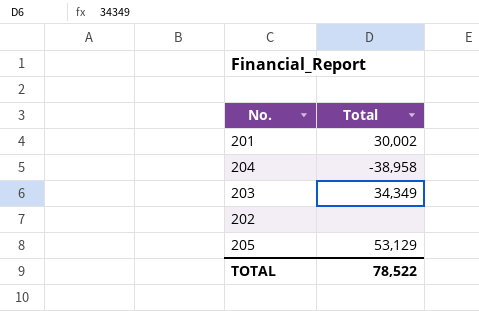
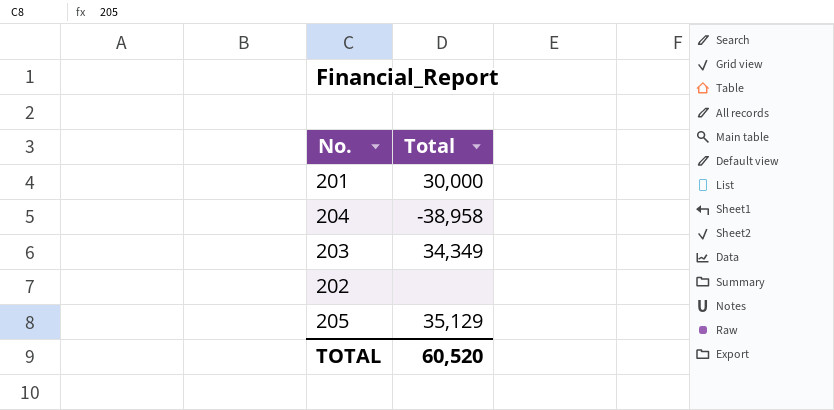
201 | Total: 30,002 -> 30,000
205 | Total: 53,129 -> 35,129
TOTAL | Total: 78,522 -> 60,520

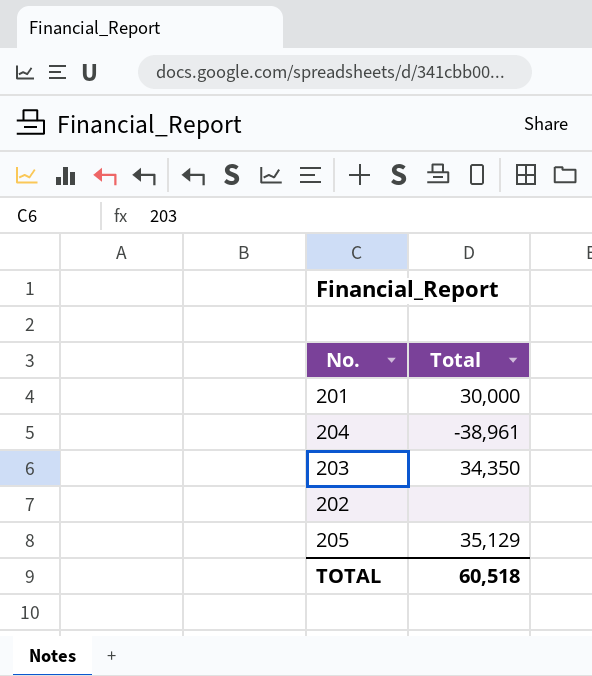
204 | Total: -38,958 -> -38,961
203 | Total: 34,349 -> 34,350
TOTAL | Total: 60,520 -> 60,518

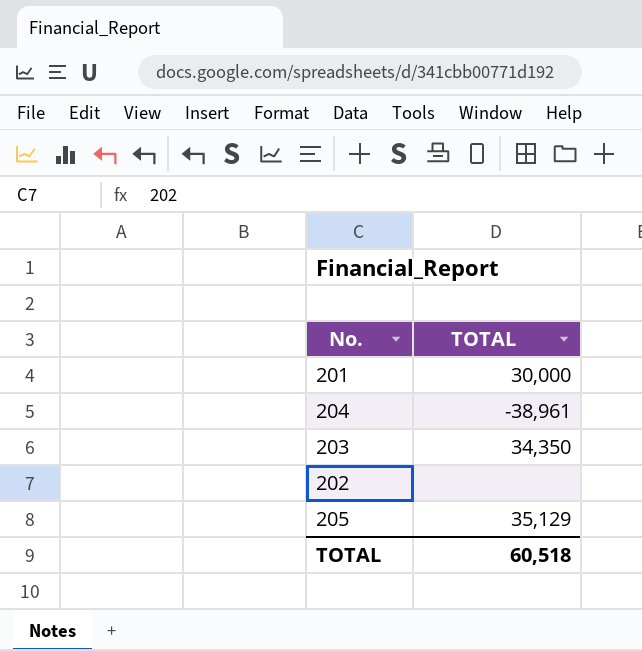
column name: Total -> TOTAL

